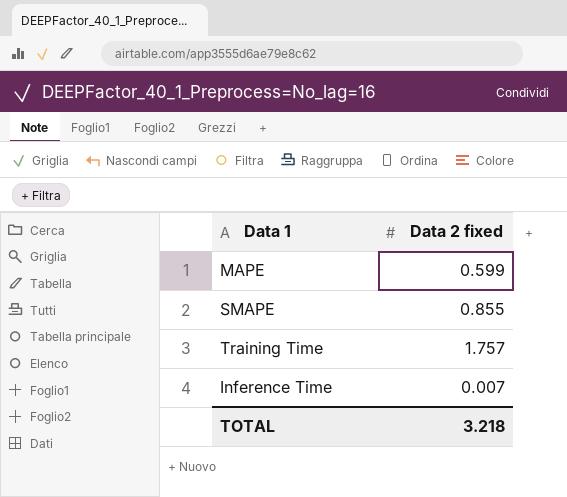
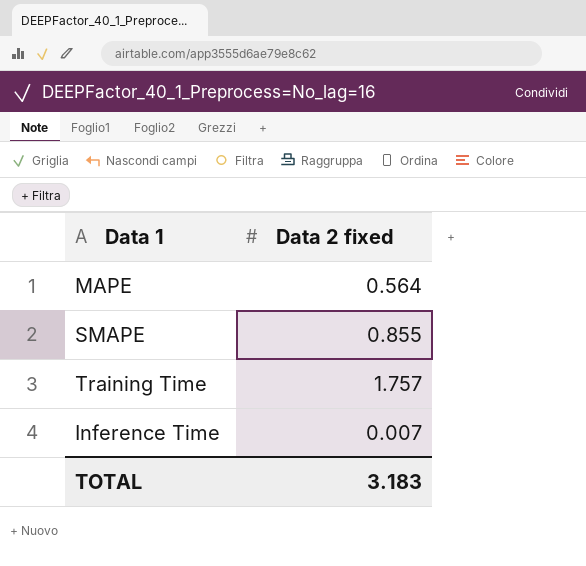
MAPE | Data 2 fixed: 0.599 -> 0.564
TOTAL | Data 2 fixed: 3.218 -> 3.183

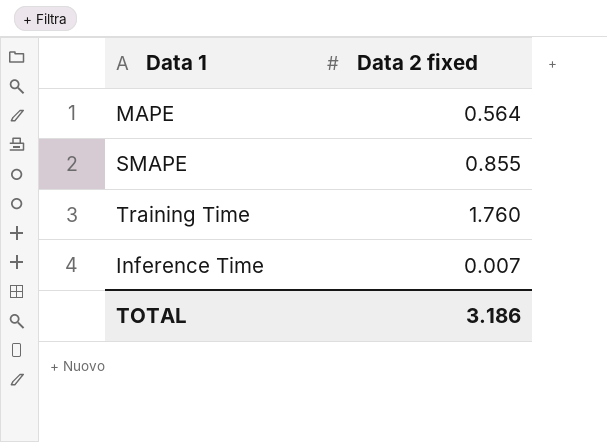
Training Time | Data 2 fixed: 1.757 -> 1.760
TOTAL | Data 2 fixed: 3.183 -> 3.186

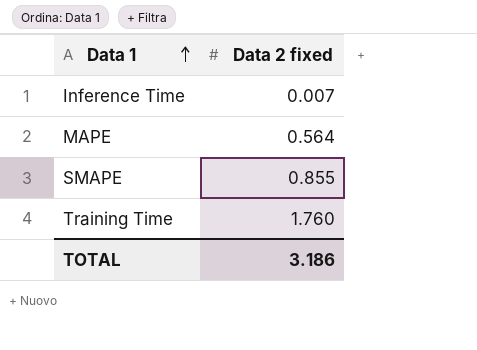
row order: none -> Data 1 ascending

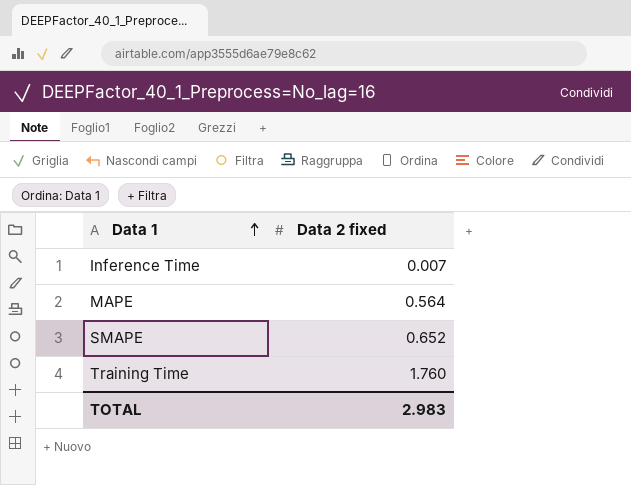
SMAPE | Data 2 fixed: 0.855 -> 0.652
TOTAL | Data 2 fixed: 3.186 -> 2.983

